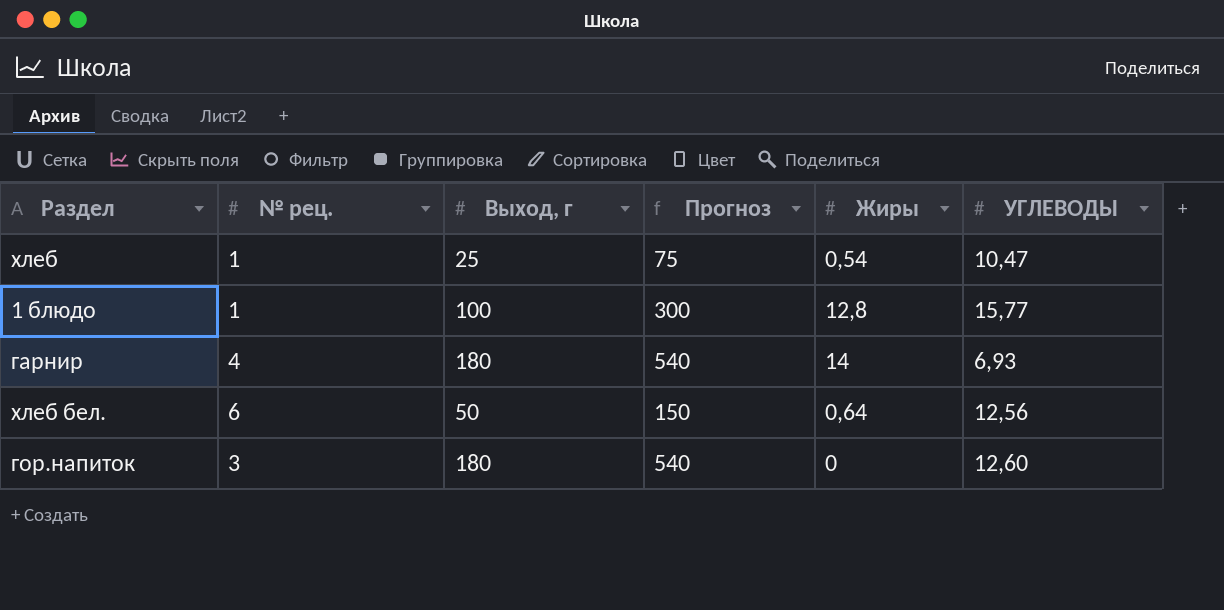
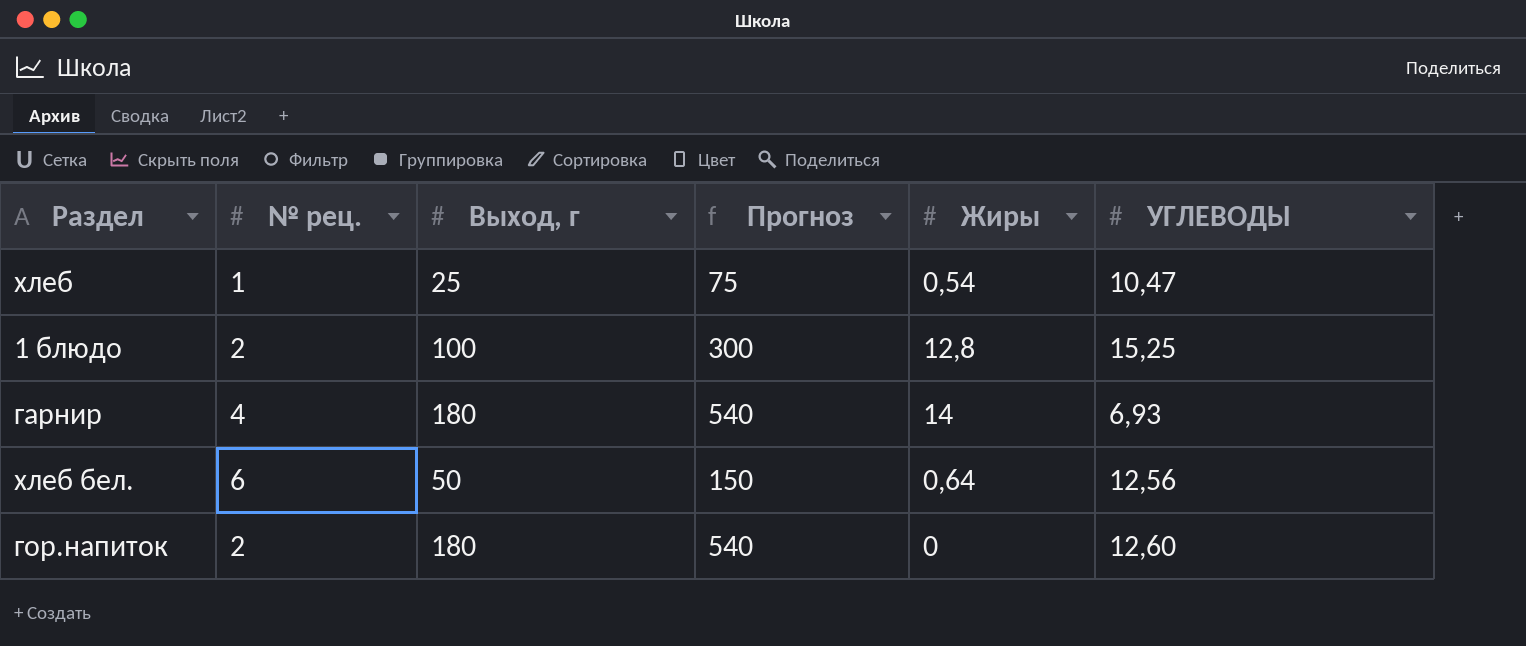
1 блюдо | № рец.: 1 -> 2
1 блюдо | УГЛЕВОДЫ: 15,77 -> 15,25
гор.напиток | № рец.: 3 -> 2

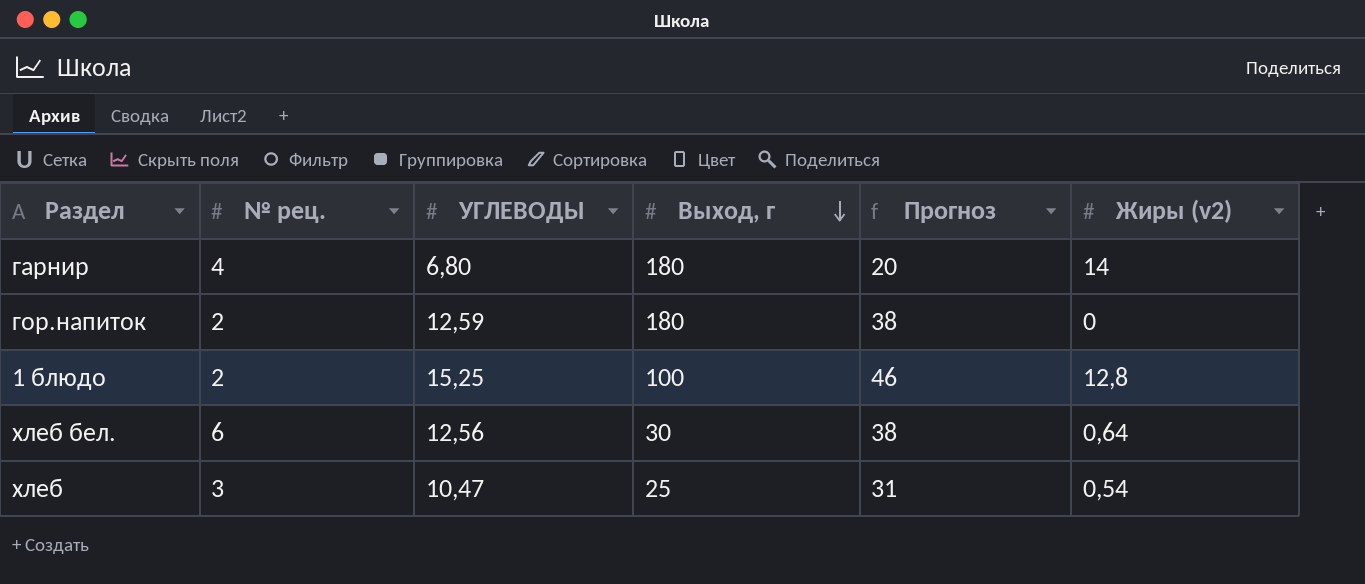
row order: none -> Выход, г descending
column УГЛЕВОДЫ | position: 6 -> 3
column Прогноз | formula: [Выход, г] * 3 -> [УГЛЕВОДЫ] * 3
column name: Жиры -> Жиры (v2)
гарнир | УГЛЕВОДЫ: 6,93 -> 6,80
гор.напиток | УГЛЕВОДЫ: 12,60 -> 12,59
хлеб бел. | Выход, г: 50 -> 30
хлеб | № рец.: 1 -> 3

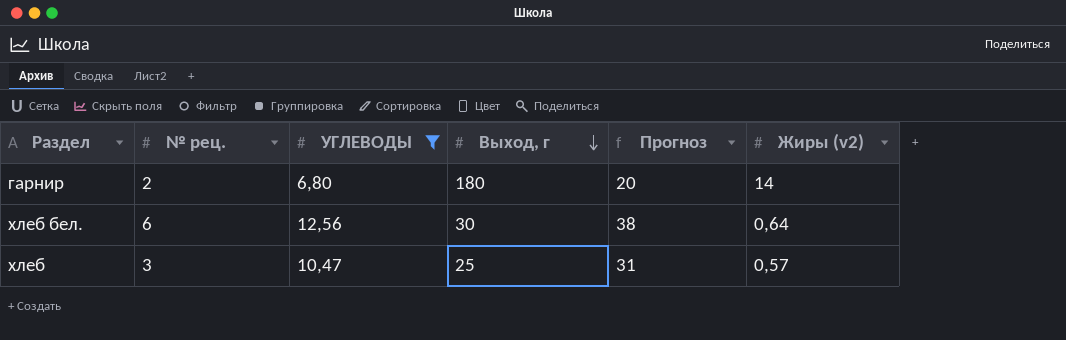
filter: none -> УГЛЕВОДЫ <= 12,56
гарнир | № рец.: 4 -> 2
хлеб | Жиры (v2): 0,54 -> 0,57

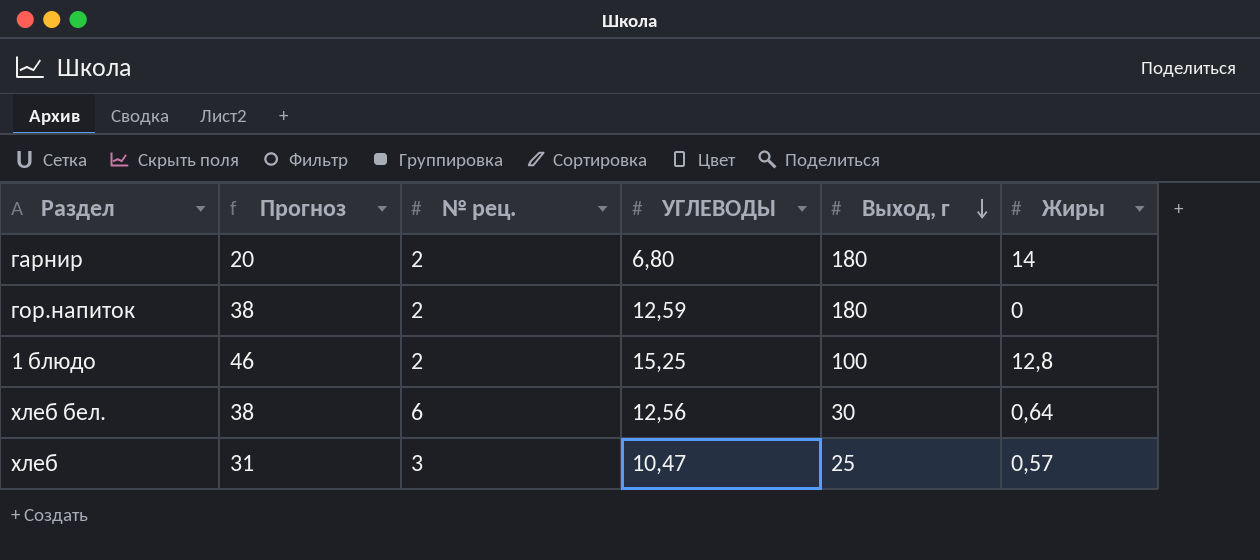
filter: УГЛЕВОДЫ <= 12,56 -> none
column Прогноз | position: 5 -> 2
column name: Жиры (v2) -> Жиры

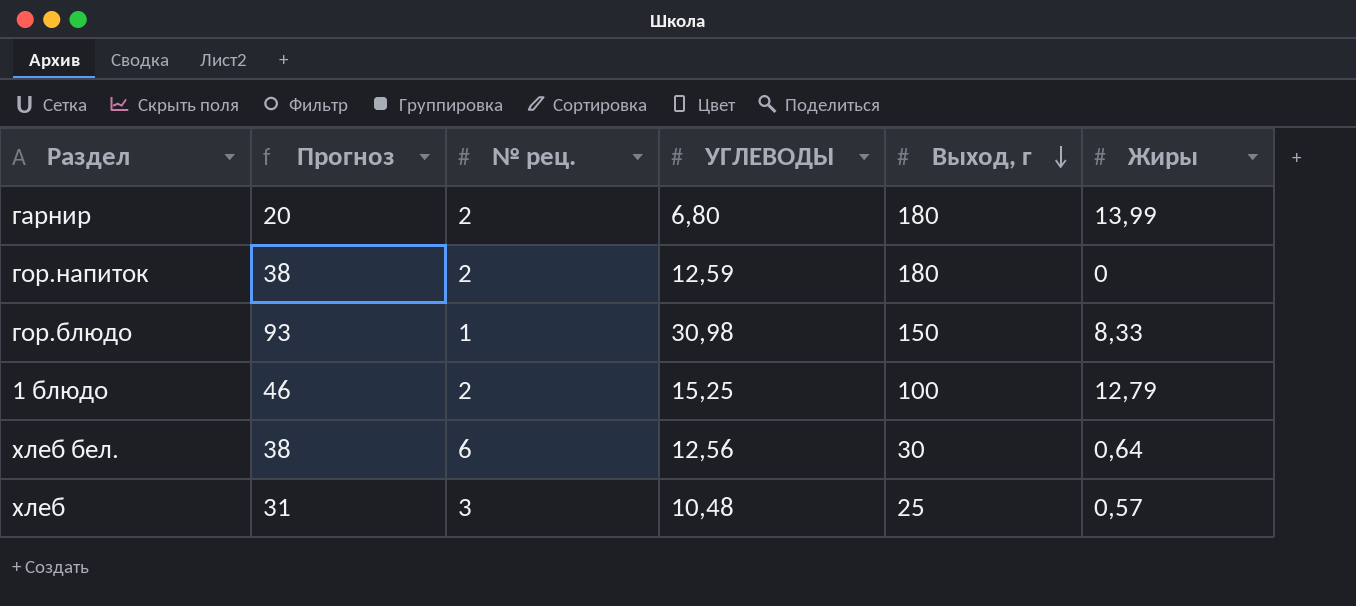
гарнир | Жиры: 14 -> 13,99
row гор.блюдо: none -> 93 | 1 | 30,98 | 150 | 8,33
1 блюдо | Жиры: 12,8 -> 12,79
хлеб | УГЛЕВОДЫ: 10,47 -> 10,48

